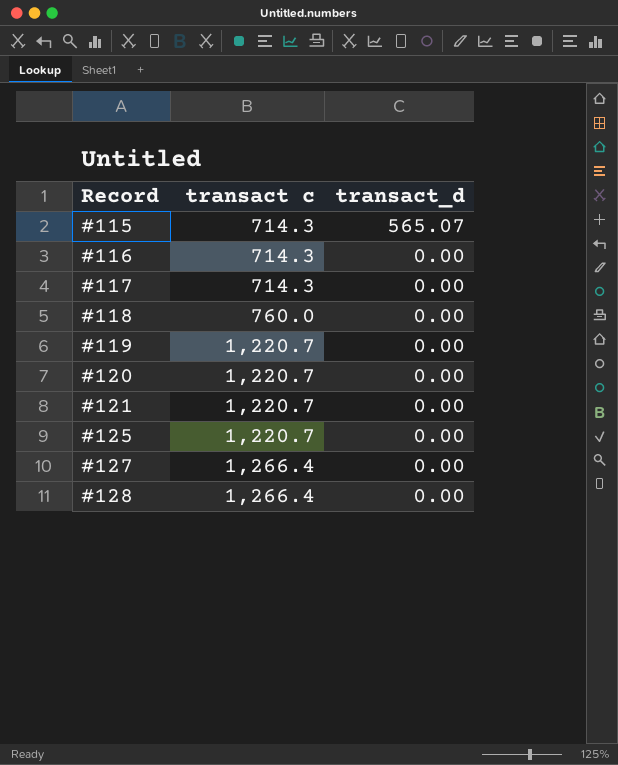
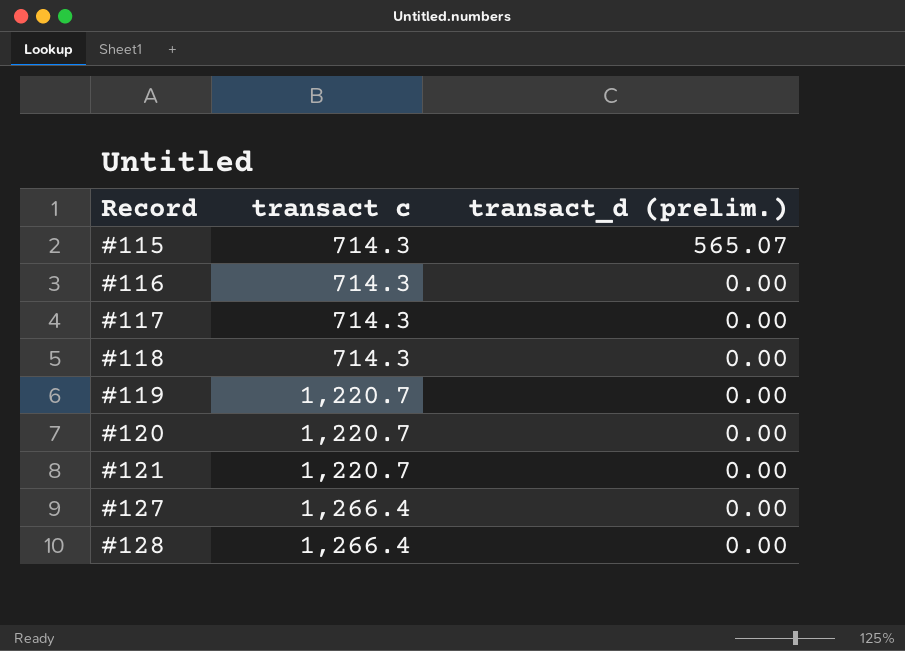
column name: transact_d -> transact_d (prelim.)
row #125: 1,220.7 | 0.00 -> none
#118 | transact c: 760.0 -> 714.3

